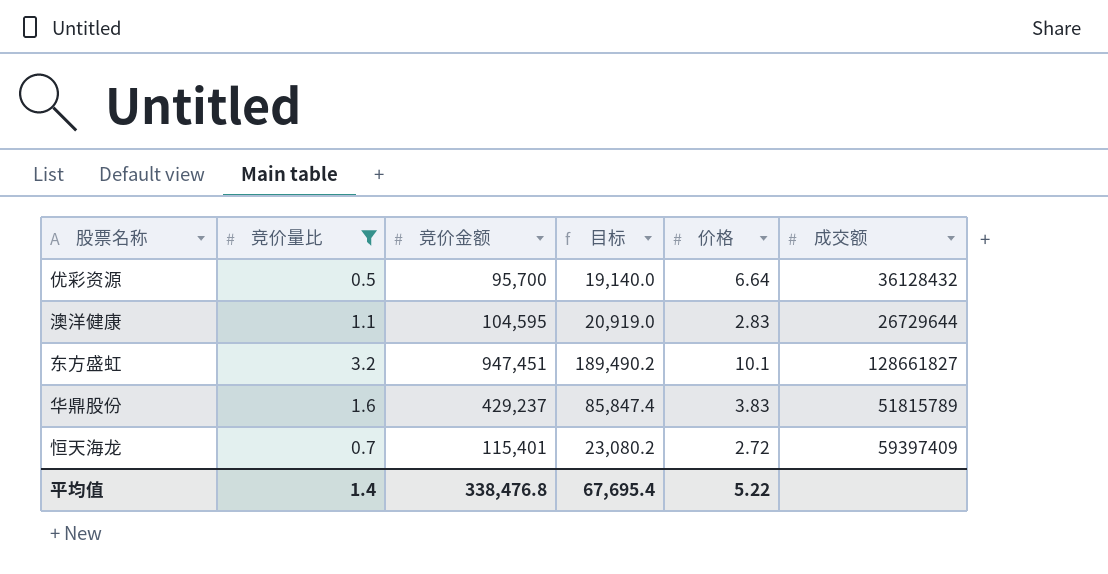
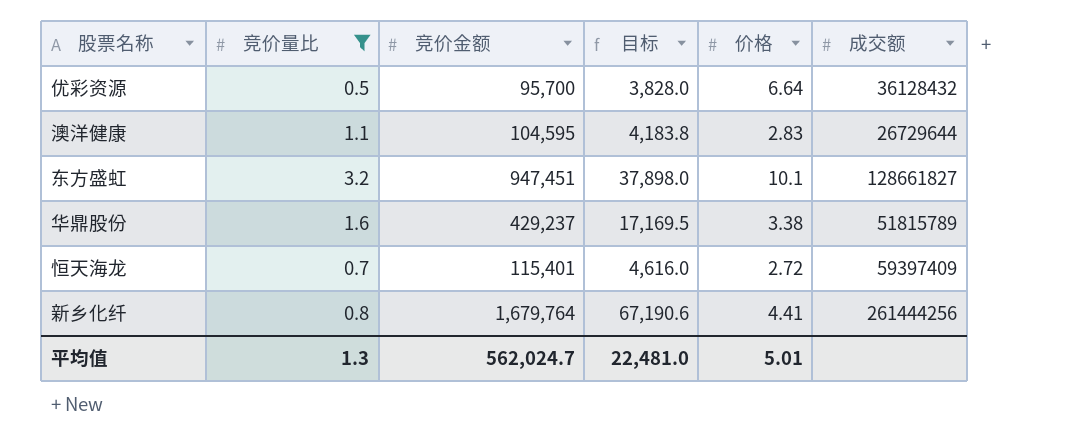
column 目标 | formula: [竞价金额] * 0.2 -> [竞价金额] * 0.04
华鼎股份 | 价格: 3.83 -> 3.38
row 新乡化纤: none -> 0.8 | 1,679,764 | 67,190.6 | 4.41 | 261444256
平均值 | 竞价量比: 1.4 -> 1.3
平均值 | 竞价金额: 338,476.8 -> 562,024.7
平均值 | 目标: 67,695.4 -> 22,481.0
平均值 | 价格: 5.22 -> 5.01

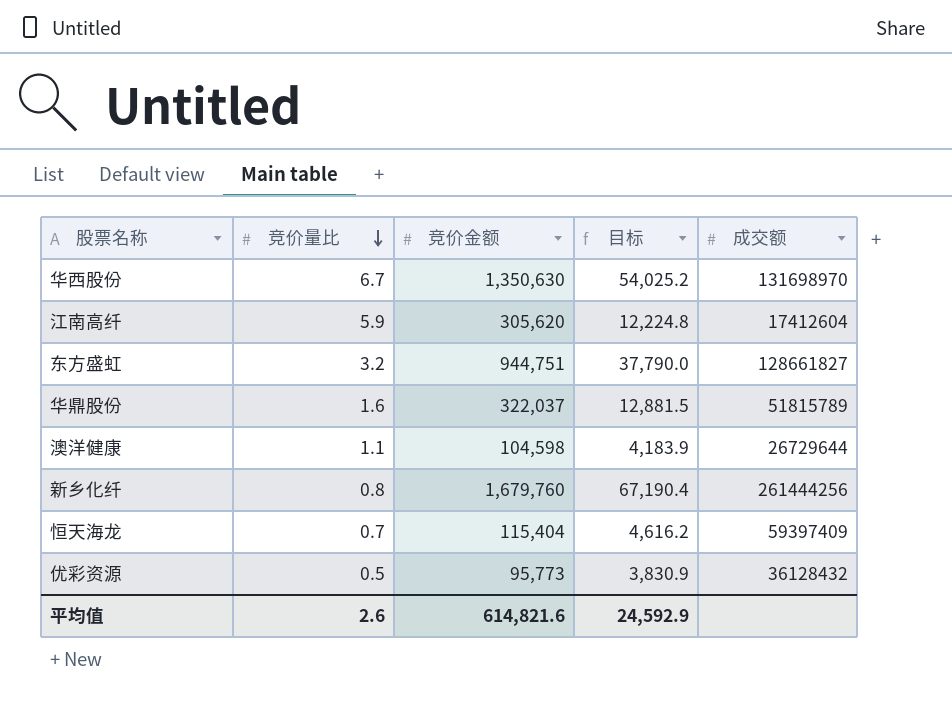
filter: 竞价量比 <= 3.2 -> none
row order: none -> 竞价量比 descending
column 价格 | position: 5 -> none
东方盛虹 | 竞价金额: 947,451 -> 944,751
东方盛虹 | 目标: 37,898.0 -> 37,790.0
华鼎股份 | 竞价金额: 429,237 -> 322,037
华鼎股份 | 目标: 17,169.5 -> 12,881.5
澳洋健康 | 竞价金额: 104,595 -> 104,598
澳洋健康 | 目标: 4,183.8 -> 4,183.9
新乡化纤 | 竞价金额: 1,679,764 -> 1,679,760
新乡化纤 | 目标: 67,190.6 -> 67,190.4
恒天海龙 | 竞价金额: 115,401 -> 115,404
恒天海龙 | 目标: 4,616.0 -> 4,616.2
优彩资源 | 竞价金额: 95,700 -> 95,773
优彩资源 | 目标: 3,828.0 -> 3,830.9
平均值 | 竞价量比: 1.3 -> 2.6
平均值 | 竞价金额: 562,024.7 -> 614,821.6
平均值 | 目标: 22,481.0 -> 24,592.9

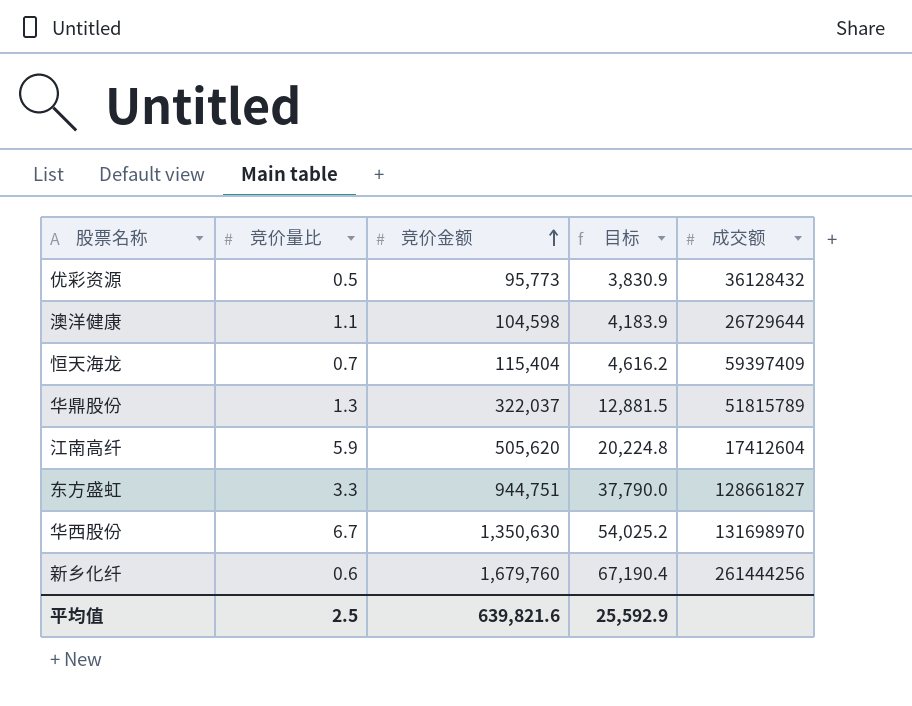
row order: 竞价量比 descending -> 竞价金额 ascending
华鼎股份 | 竞价量比: 1.6 -> 1.3
江南高纤 | 竞价金额: 305,620 -> 505,620
江南高纤 | 目标: 12,224.8 -> 20,224.8
东方盛虹 | 竞价量比: 3.2 -> 3.3
新乡化纤 | 竞价量比: 0.8 -> 0.6
平均值 | 竞价量比: 2.6 -> 2.5
平均值 | 竞价金额: 614,821.6 -> 639,821.6
平均值 | 目标: 24,592.9 -> 25,592.9

